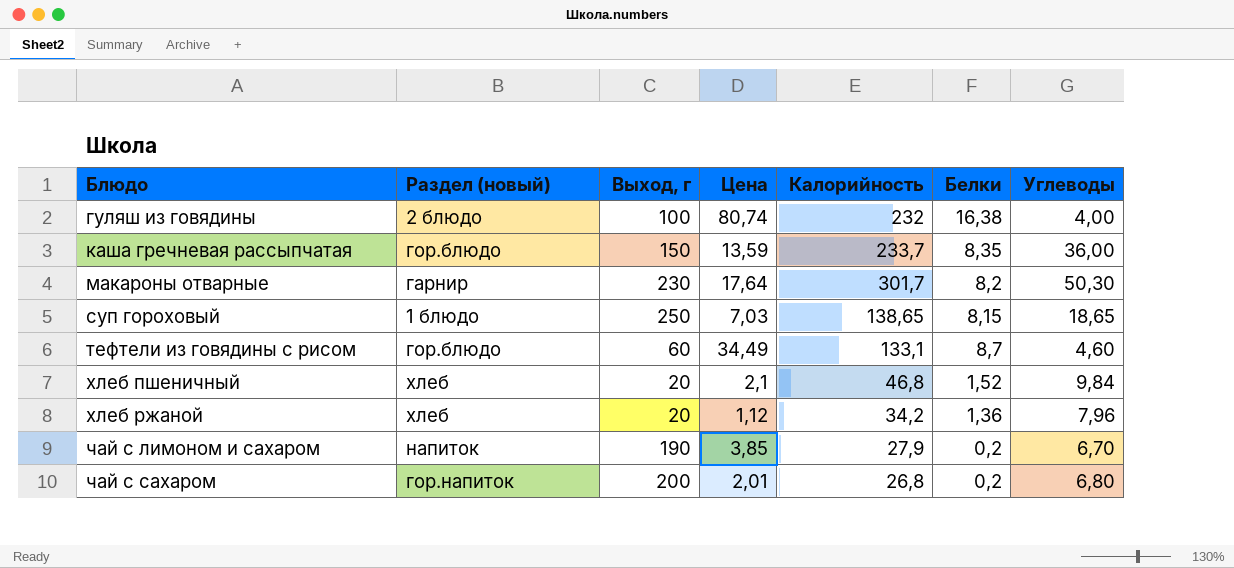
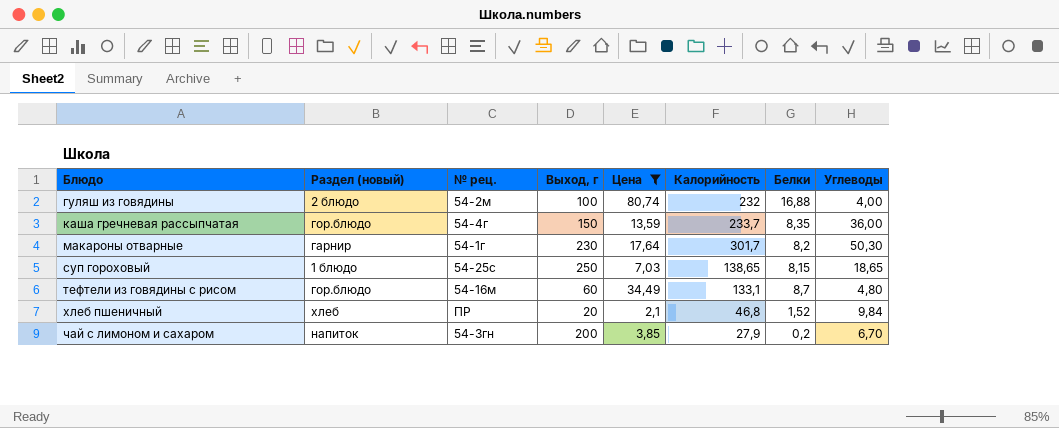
filter: none -> Цена >= 2,1
column № рец. | position: none -> 3
гуляш из говядины | Белки: 16,38 -> 16,88
тефтели из говядины с рисом | Углеводы: 4,60 -> 4,80
чай с лимоном и сахаром | Выход, г: 190 -> 200

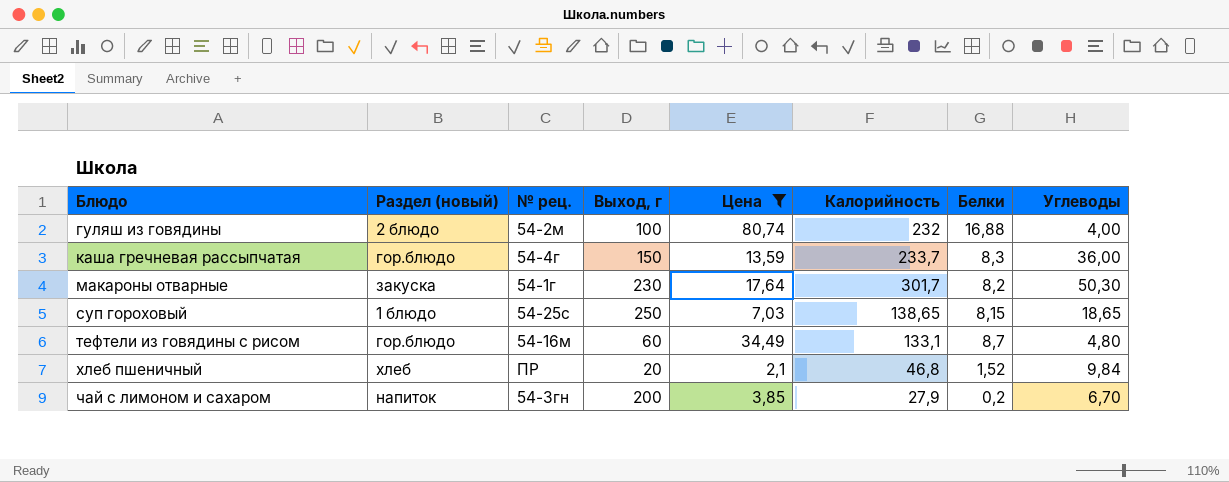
каша гречневая рассыпчатая | Белки: 8,35 -> 8,3
макароны отварные | Раздел (новый): гарнир -> закуска

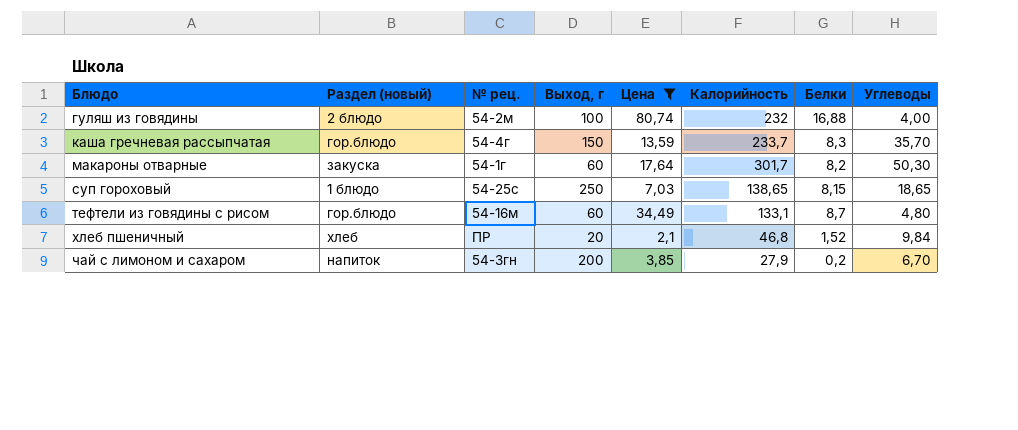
каша гречневая рассыпчатая | Углеводы: 36,00 -> 35,70
макароны отварные | Выход, г: 230 -> 60

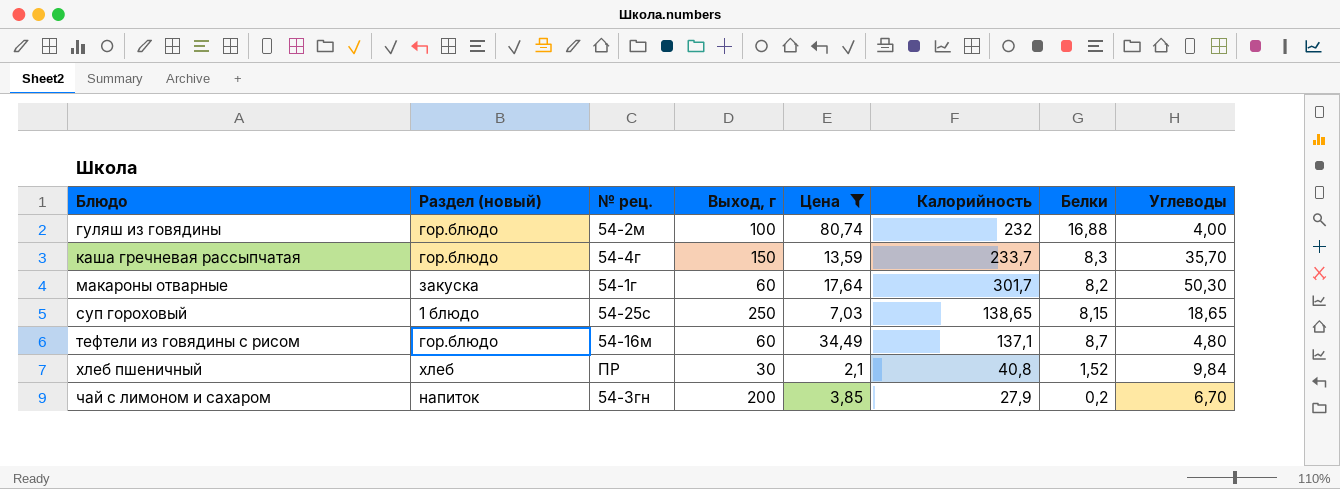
гуляш из говядины | Раздел (новый): 2 блюдо -> гор.блюдо
тефтели из говядины с рисом | Калорийность: 133,1 -> 137,1
хлеб пшеничный | Выход, г: 20 -> 30
хлеб пшеничный | Калорийность: 46,8 -> 40,8

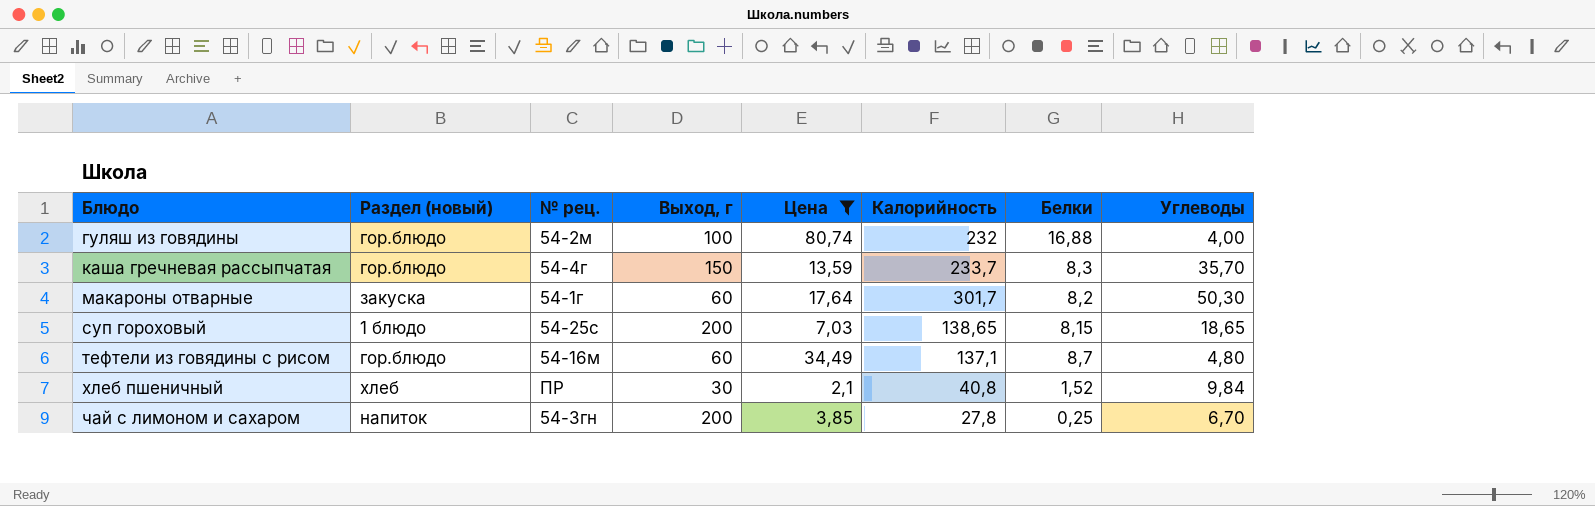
суп гороховый | Выход, г: 250 -> 200
чай с лимоном и сахаром | Калорийность: 27,9 -> 27,8
чай с лимоном и сахаром | Белки: 0,2 -> 0,25

